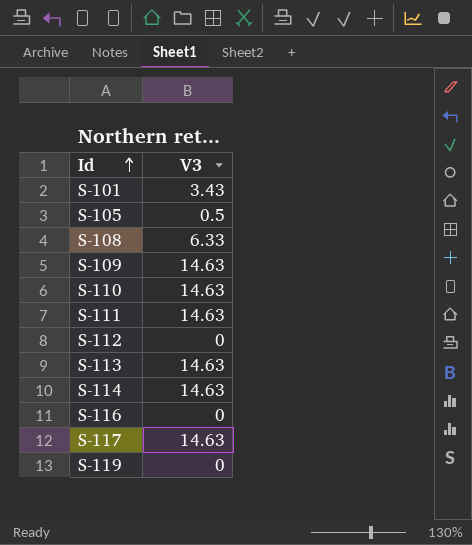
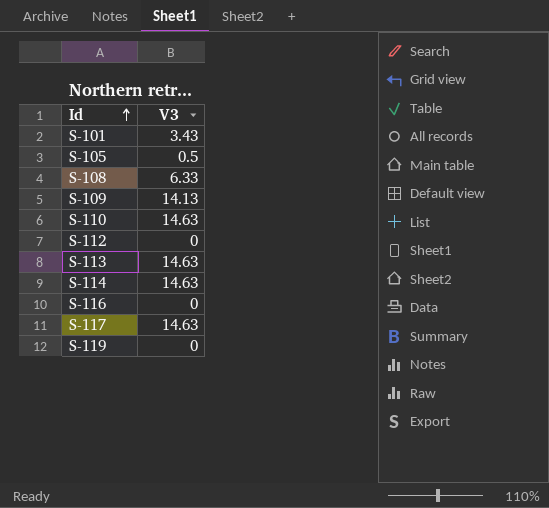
row S-111: 14.63 -> none
S-109 | V3: 14.63 -> 14.13

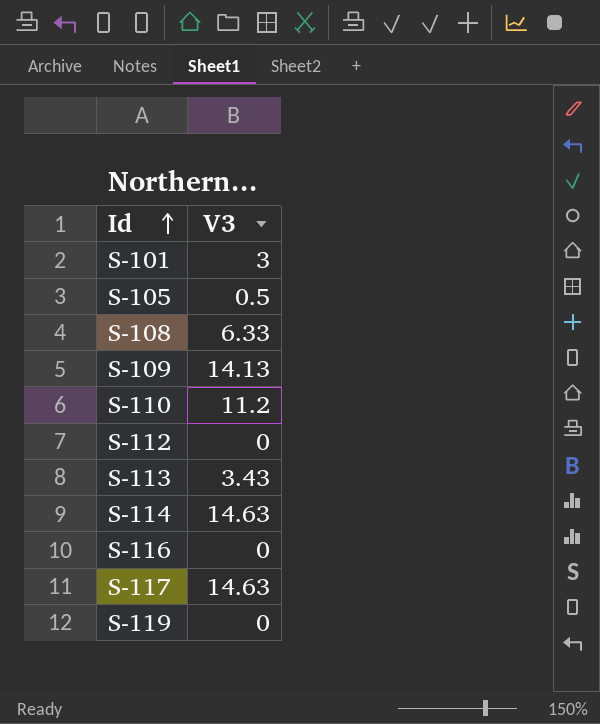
S-101 | V3: 3.43 -> 3
S-110 | V3: 14.63 -> 11.2
S-113 | V3: 14.63 -> 3.43

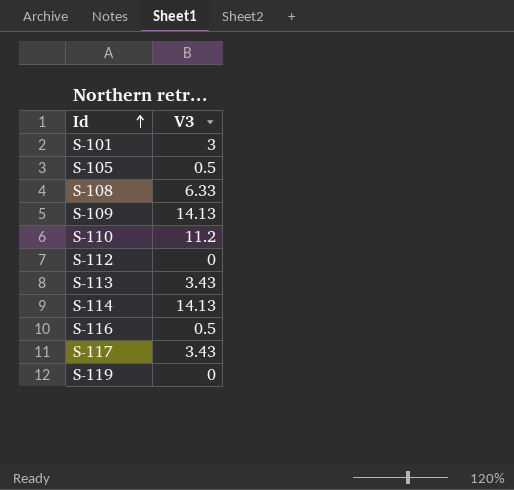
S-114 | V3: 14.63 -> 14.13
S-116 | V3: 0 -> 0.5
S-117 | V3: 14.63 -> 3.43

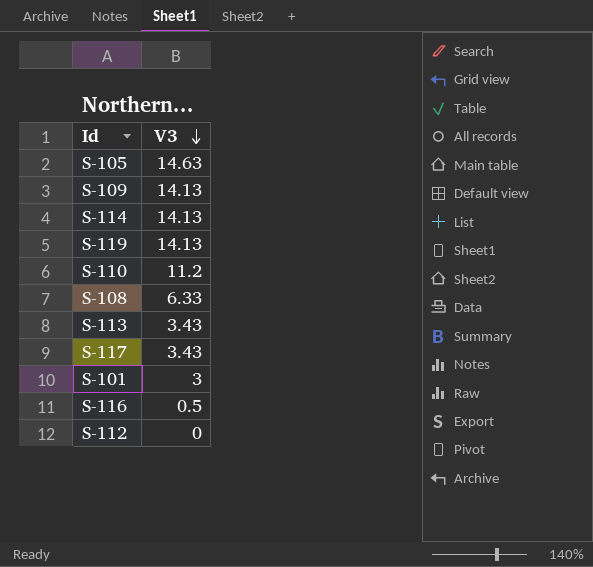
row order: Id ascending -> V3 descending
S-105 | V3: 0.5 -> 14.63
S-119 | V3: 0 -> 14.13

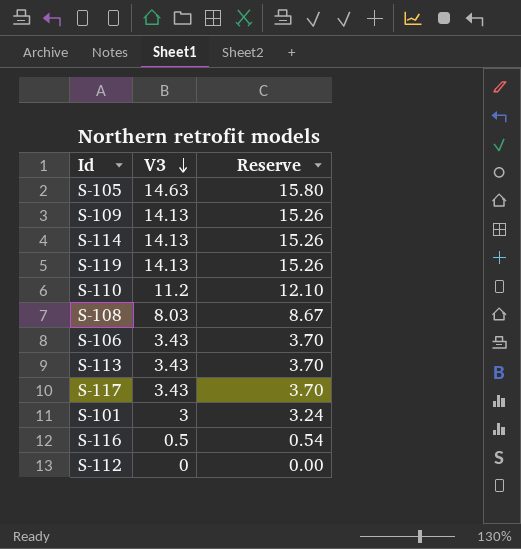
column Reserve | formula: none -> [V3] * 1.08
S-108 | V3: 6.33 -> 8.03
row S-106: none -> 3.43 | 3.70

